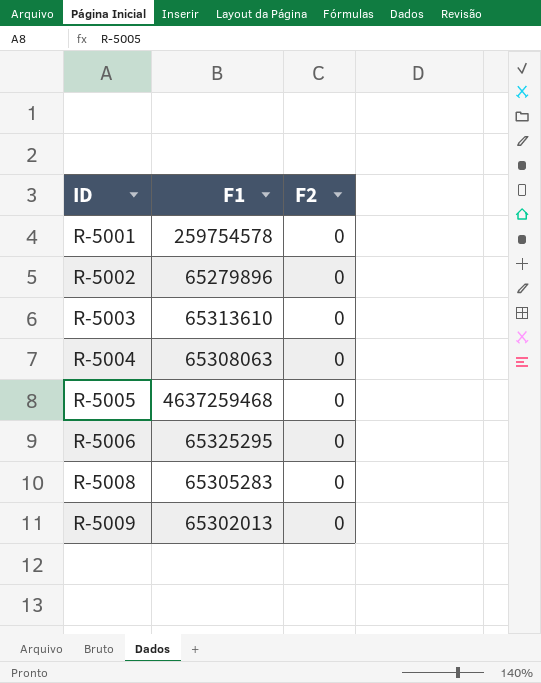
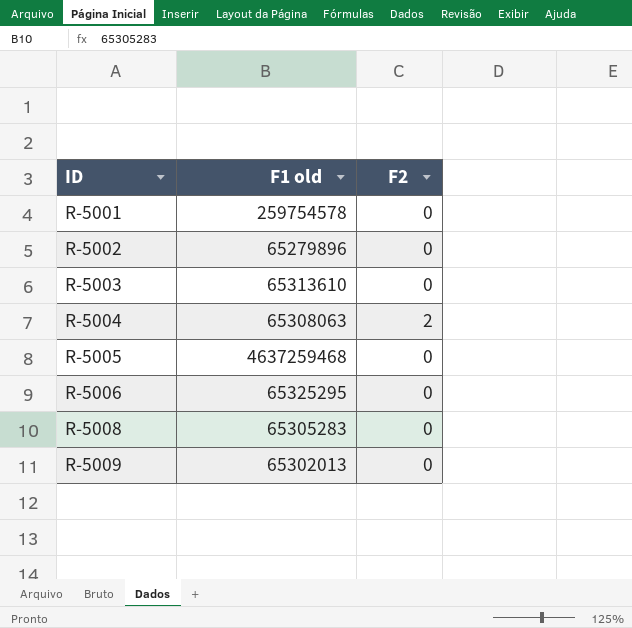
column name: F1 -> F1 old
R-5004 | F2: 0 -> 2

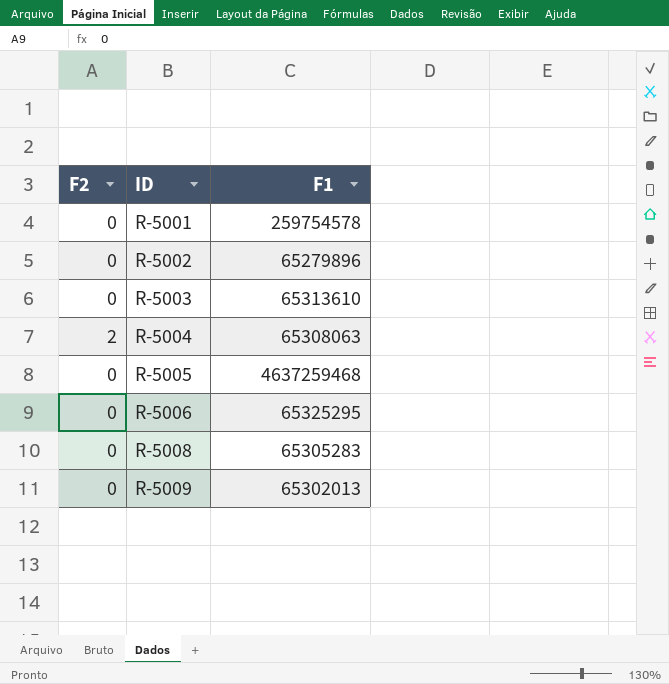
column F2 | position: 3 -> 1
column name: F1 old -> F1

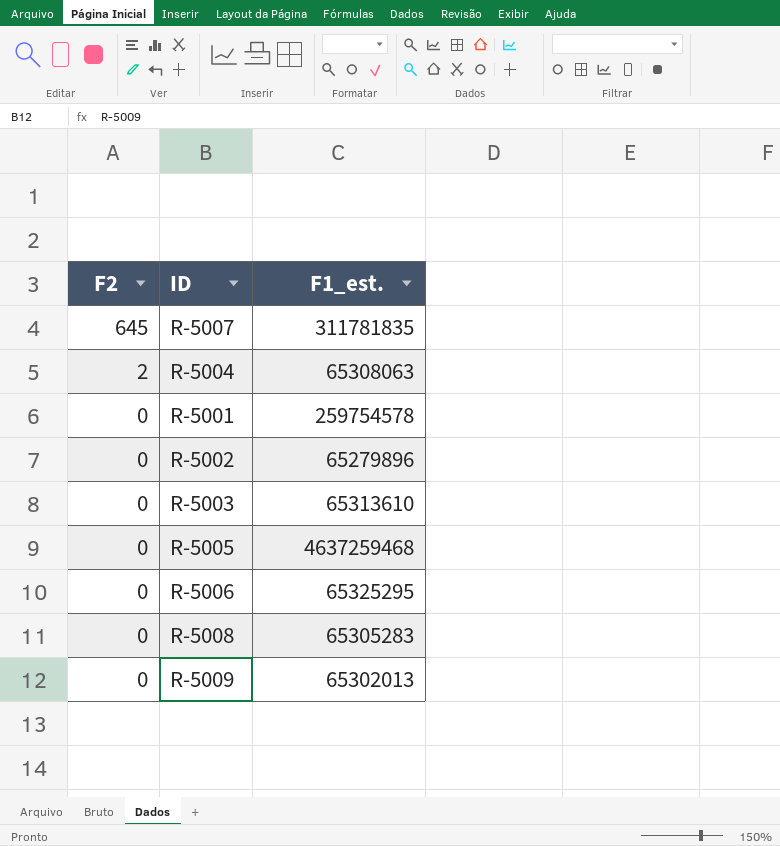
row order: ID ascending -> F2 descending
column name: F1 -> F1_est.
row R-5007: none -> 645 | 311781835

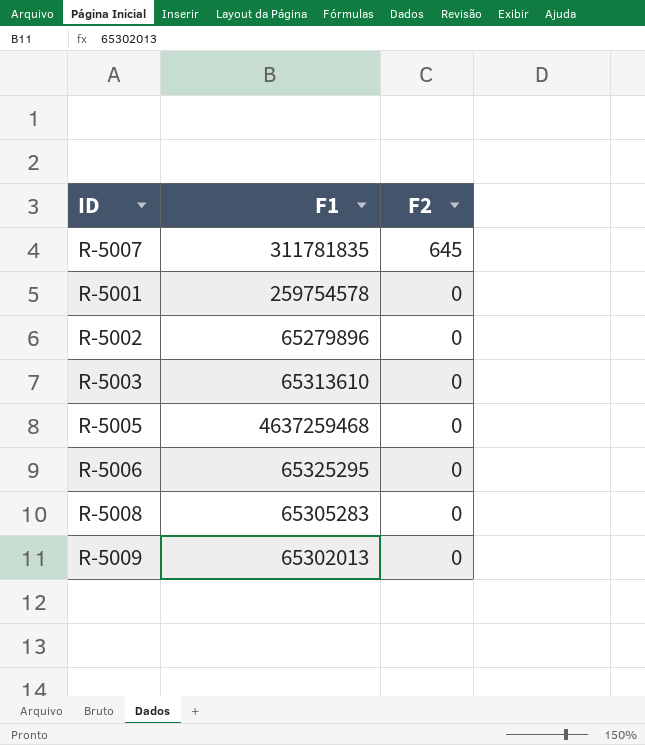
column name: F1_est. -> F1
column F2 | position: 1 -> 3
row R-5004: 2 | 65308063 -> none

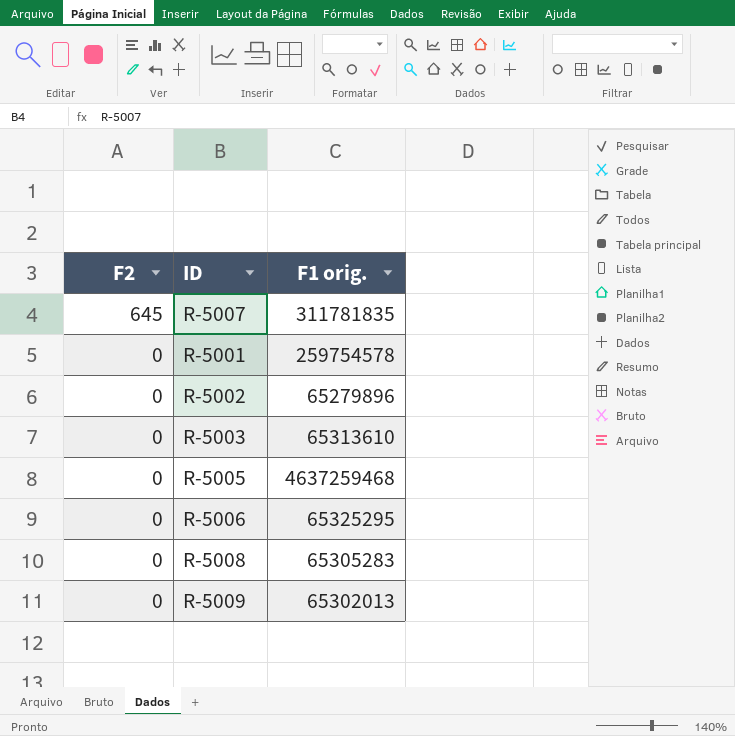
column F2 | position: 3 -> 1
column name: F1 -> F1 orig.

